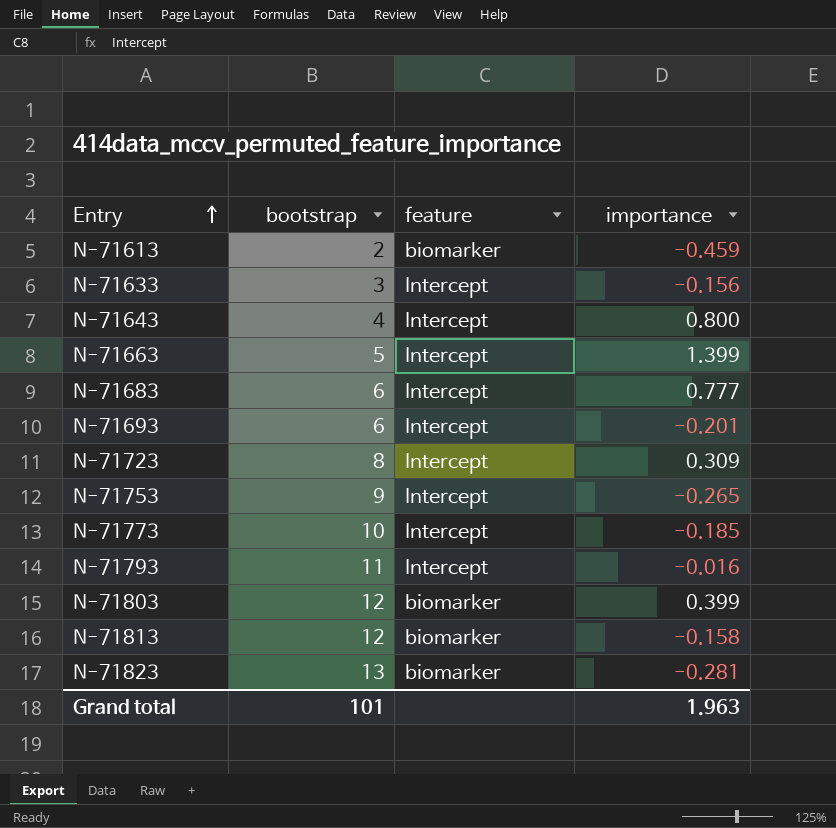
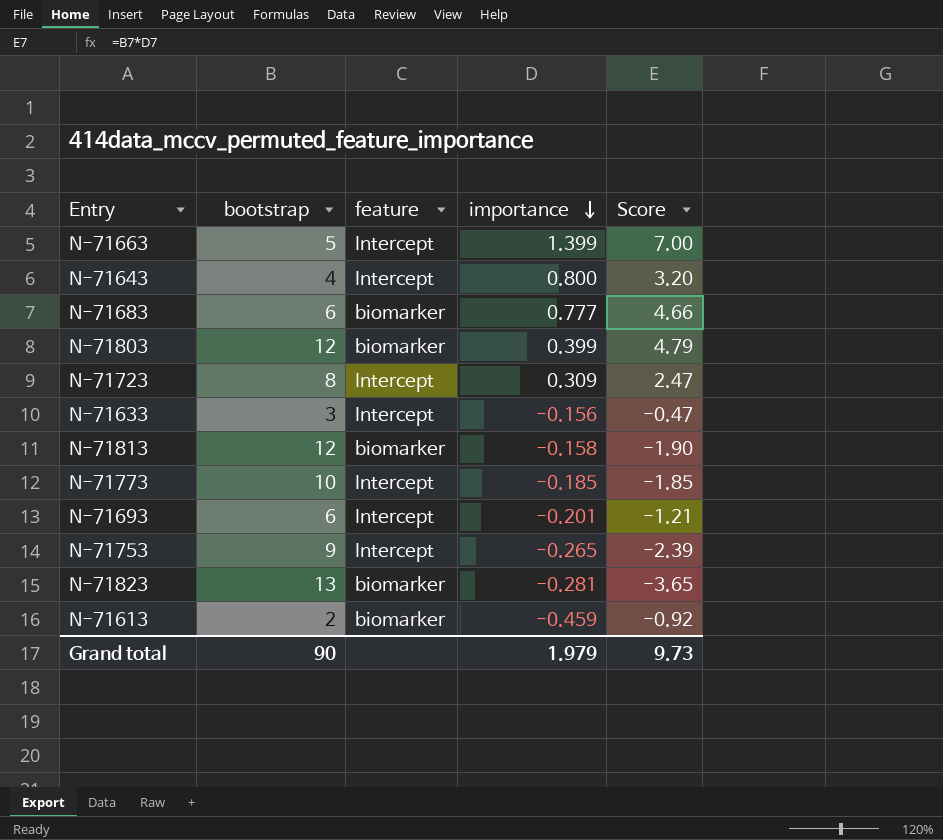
row order: Entry ascending -> importance descending
column Score | formula: none -> [bootstrap] * [importance]
row N-71793: 11 | Intercept | -0.016 -> none
N-71683 | feature: Intercept -> biomarker
Grand total | bootstrap: 101 -> 90
Grand total | importance: 1.963 -> 1.979

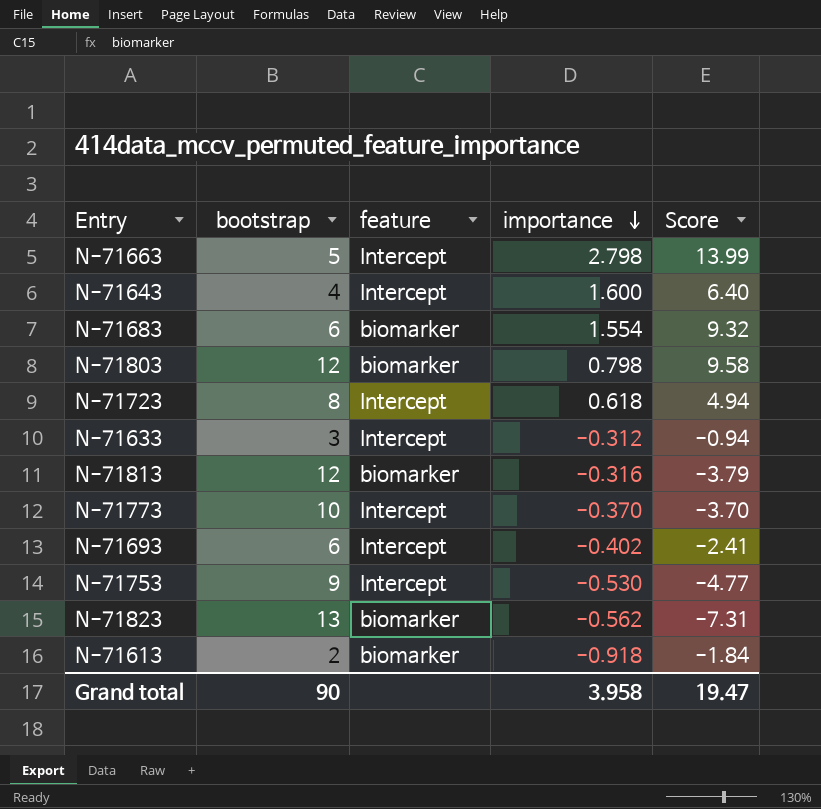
N-71663 | importance: 1.399 -> 2.798
N-71663 | Score: 7.00 -> 13.99
N-71643 | importance: 0.800 -> 1.600
N-71643 | Score: 3.20 -> 6.40
N-71683 | importance: 0.777 -> 1.554
N-71683 | Score: 4.66 -> 9.32
N-71803 | importance: 0.399 -> 0.798
N-71803 | Score: 4.79 -> 9.58
N-71723 | importance: 0.309 -> 0.618
N-71723 | Score: 2.47 -> 4.94
N-71633 | importance: -0.156 -> -0.312
N-71633 | Score: -0.47 -> -0.94
N-71813 | importance: -0.158 -> -0.316
N-71813 | Score: -1.90 -> -3.79
N-71773 | importance: -0.185 -> -0.370
N-71773 | Score: -1.85 -> -3.70
N-71693 | importance: -0.201 -> -0.402
N-71693 | Score: -1.21 -> -2.41
N-71753 | importance: -0.265 -> -0.530
N-71753 | Score: -2.39 -> -4.77
N-71823 | importance: -0.281 -> -0.562
N-71823 | Score: -3.65 -> -7.31
N-71613 | importance: -0.459 -> -0.918
N-71613 | Score: -0.92 -> -1.84
Grand total | importance: 1.979 -> 3.958
Grand total | Score: 9.73 -> 19.47

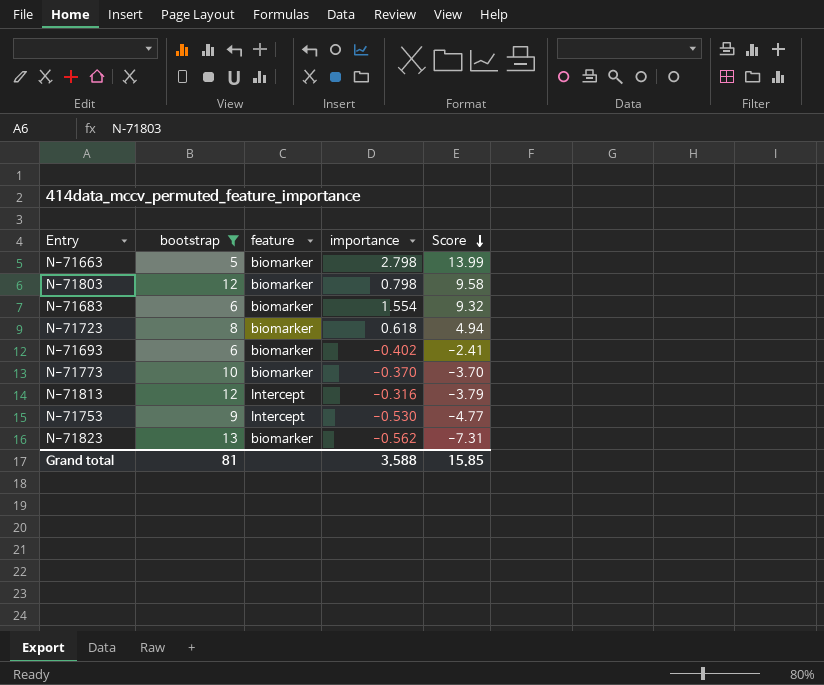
filter: none -> bootstrap >= 5
row order: importance descending -> Score descending
N-71663 | feature: Intercept -> biomarker
N-71723 | feature: Intercept -> biomarker
N-71693 | feature: Intercept -> biomarker
N-71773 | feature: Intercept -> biomarker
N-71813 | feature: biomarker -> Intercept
Grand total | bootstrap: 90 -> 81
Grand total | importance: 3.958 -> 3.588
Grand total | Score: 19.47 -> 15.85

